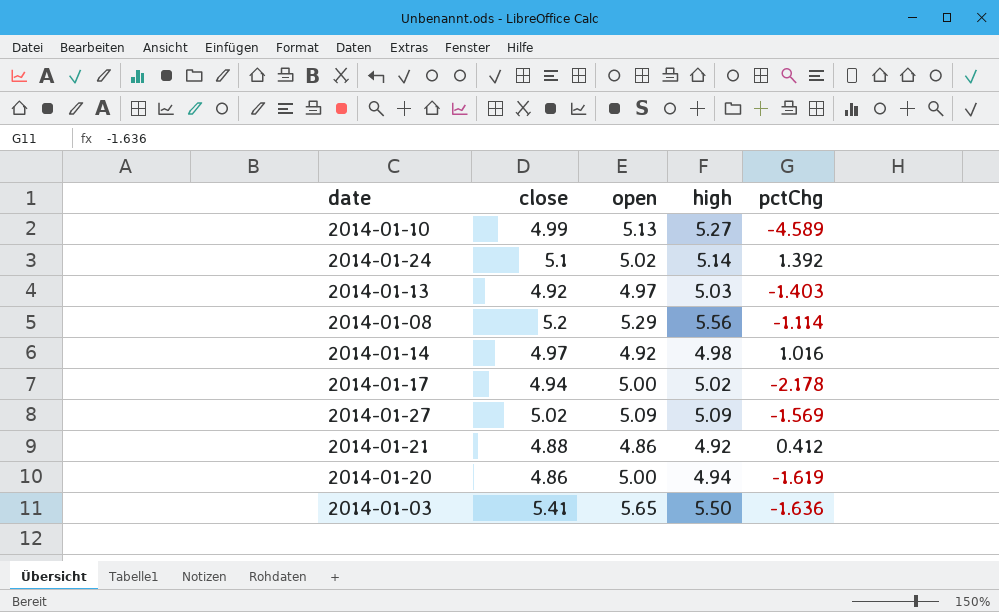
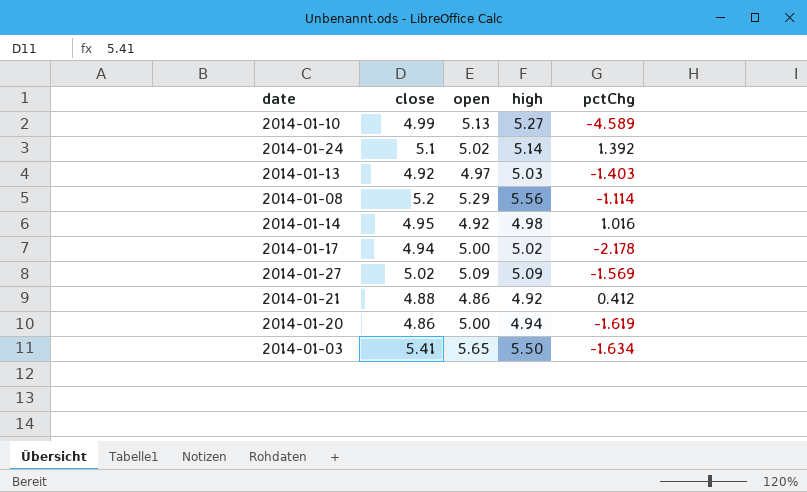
2014-01-14 | close: 4.97 -> 4.95
2014-01-03 | pctChg: -1.636 -> -1.634

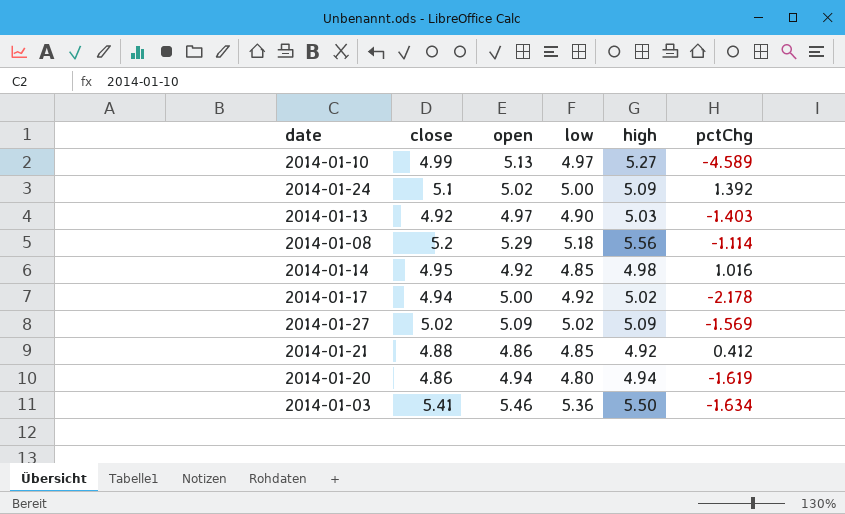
column low | position: none -> 4
2014-01-24 | high: 5.14 -> 5.09
2014-01-20 | open: 5.00 -> 4.94
2014-01-03 | open: 5.65 -> 5.46

